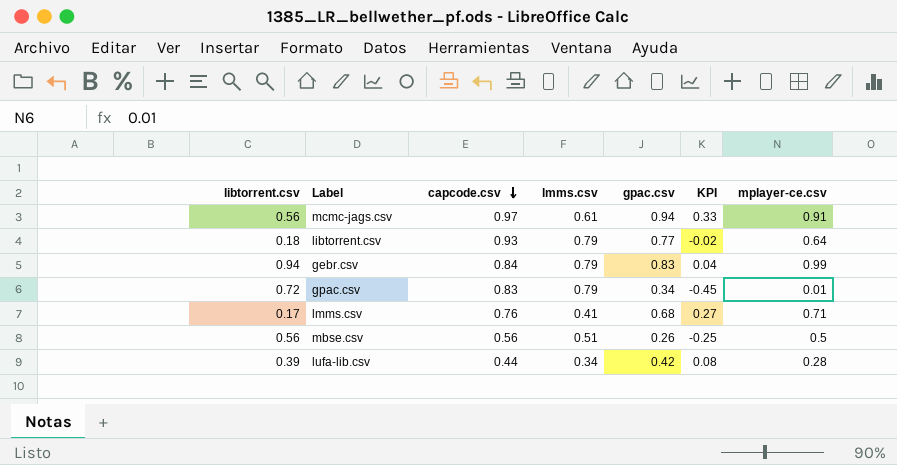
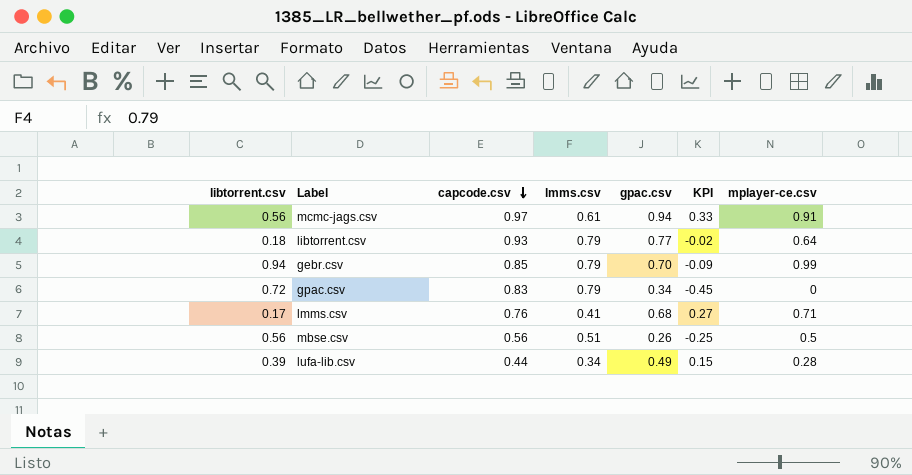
gebr.csv | capcode.csv: 0.84 -> 0.85
gebr.csv | gpac.csv: 0.83 -> 0.70
gebr.csv | KPI: 0.04 -> -0.09
gpac.csv | mplayer-ce.csv: 0.01 -> 0
lufa-lib.csv | gpac.csv: 0.42 -> 0.49
lufa-lib.csv | KPI: 0.08 -> 0.15

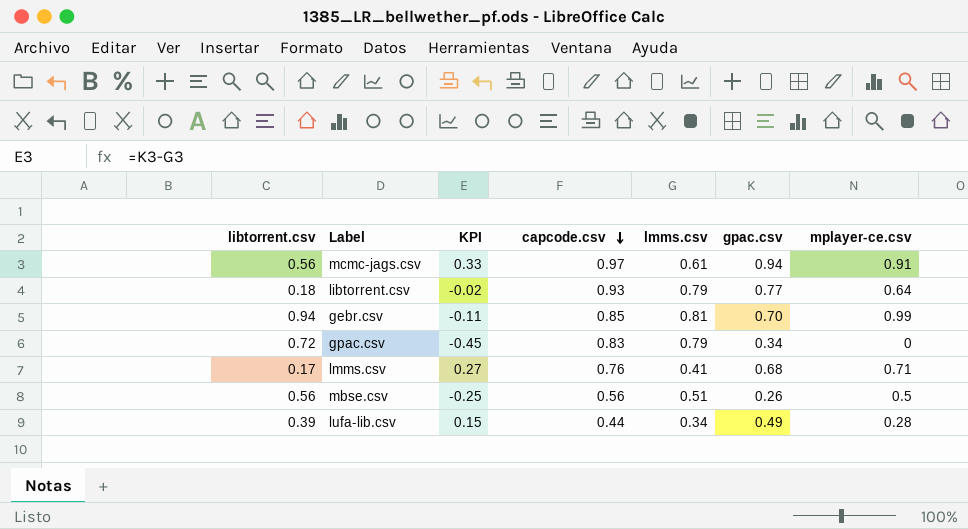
column KPI | position: 6 -> 3
gebr.csv | KPI: -0.09 -> -0.11
gebr.csv | lmms.csv: 0.79 -> 0.81

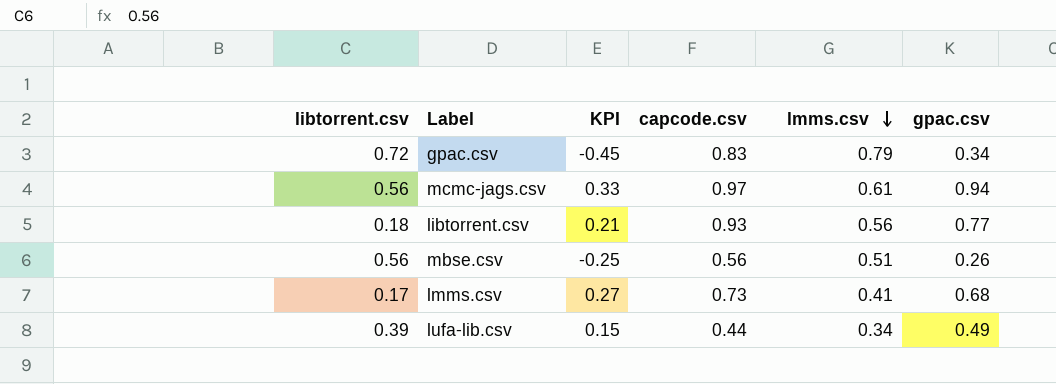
row order: capcode.csv descending -> lmms.csv descending
column mplayer-ce.csv | position: 7 -> none
row gebr.csv: 0.94 | -0.11 | 0.85 | 0.81 | 0.70 | 0.99 -> none
libtorrent.csv | KPI: -0.02 -> 0.21
libtorrent.csv | lmms.csv: 0.79 -> 0.56
lmms.csv | capcode.csv: 0.76 -> 0.73

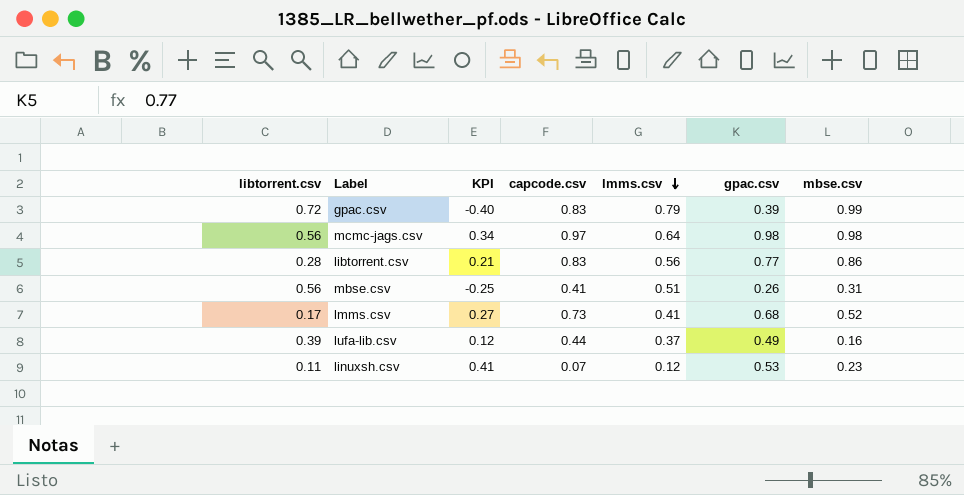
column mbse.csv | position: none -> 7
gpac.csv | KPI: -0.45 -> -0.40
gpac.csv | gpac.csv: 0.34 -> 0.39
mcmc-jags.csv | KPI: 0.33 -> 0.34
mcmc-jags.csv | lmms.csv: 0.61 -> 0.64
mcmc-jags.csv | gpac.csv: 0.94 -> 0.98
libtorrent.csv | libtorrent.csv: 0.18 -> 0.28
libtorrent.csv | capcode.csv: 0.93 -> 0.83
mbse.csv | capcode.csv: 0.56 -> 0.41
lufa-lib.csv | KPI: 0.15 -> 0.12
lufa-lib.csv | lmms.csv: 0.34 -> 0.37
row linuxsh.csv: none -> 0.11 | 0.41 | 0.07 | 0.12 | 0.53 | 0.23

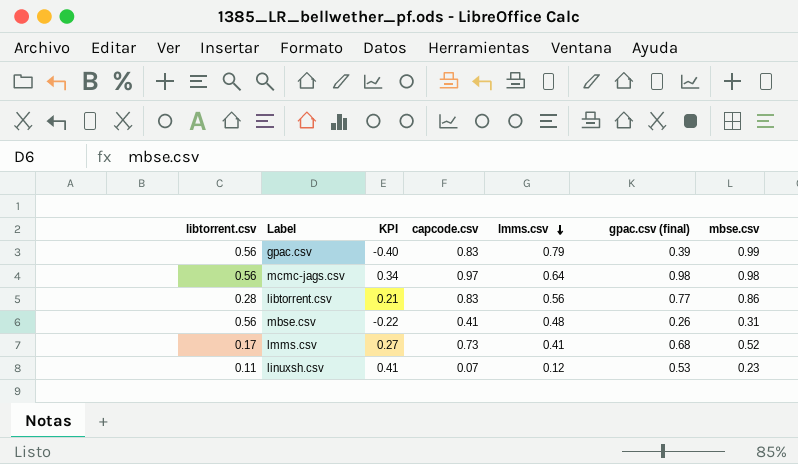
column name: gpac.csv -> gpac.csv (final)
row lufa-lib.csv: 0.39 | 0.12 | 0.44 | 0.37 | 0.49 | 0.16 -> none
gpac.csv | libtorrent.csv: 0.72 -> 0.56
mbse.csv | KPI: -0.25 -> -0.22
mbse.csv | lmms.csv: 0.51 -> 0.48

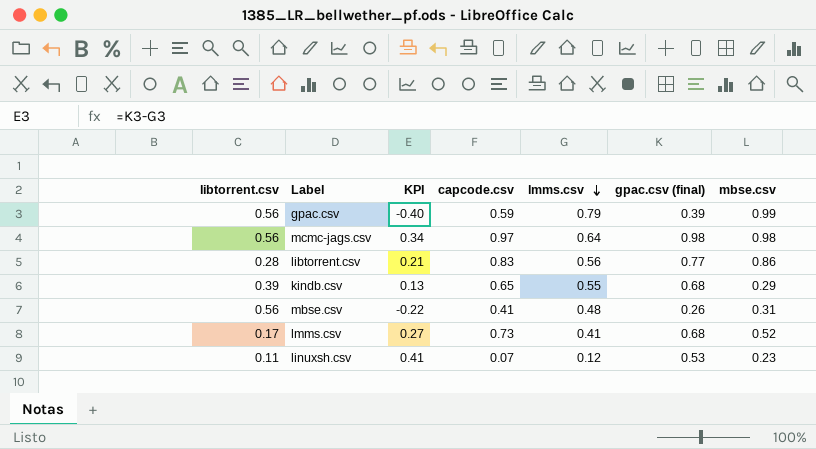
gpac.csv | capcode.csv: 0.83 -> 0.59
row kindb.csv: none -> 0.39 | 0.13 | 0.65 | 0.55 | 0.68 | 0.29

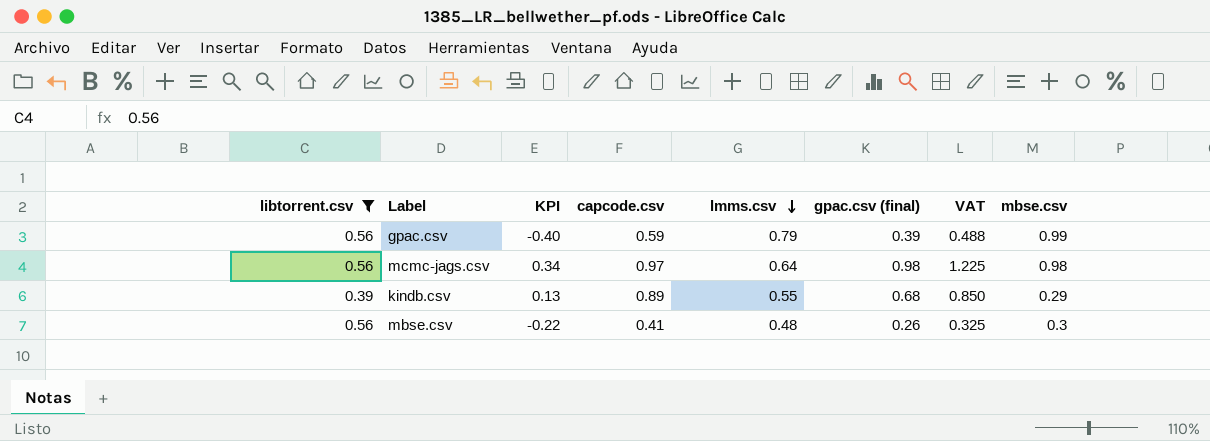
filter: none -> libtorrent.csv >= 0.39
column VAT | formula: none -> [gpac.csv (final)] * 1.25
kindb.csv | capcode.csv: 0.65 -> 0.89
mbse.csv | mbse.csv: 0.31 -> 0.3

